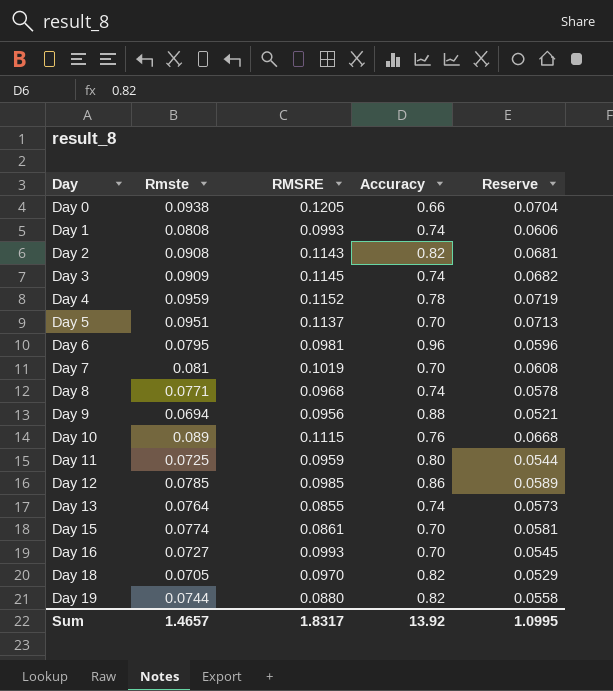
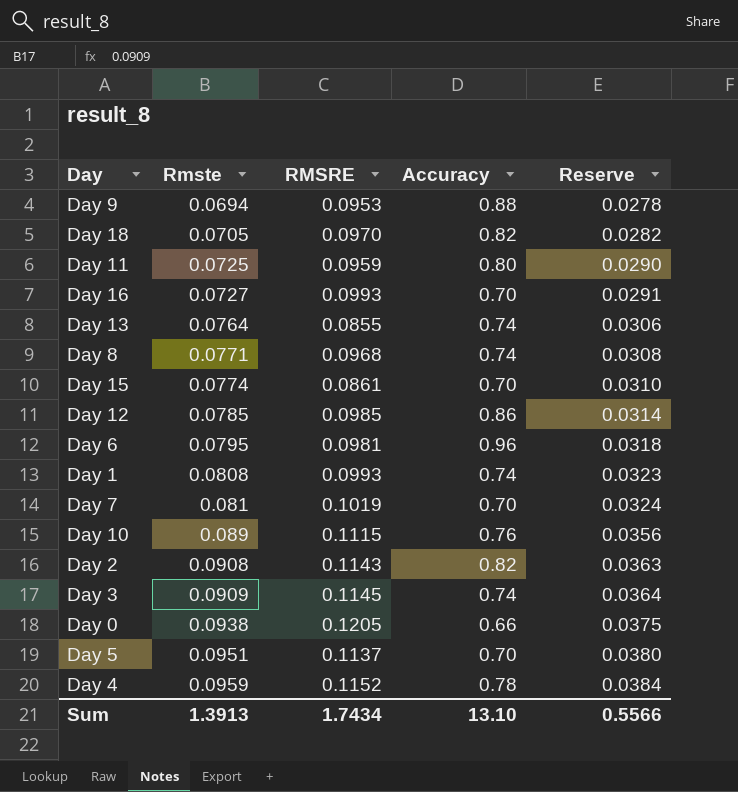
row order: Day ascending -> Rmste ascending
column Reserve | formula: [Rmste] * 0.75 -> [Rmste] * 0.4
row Day 19: 0.0744 | 0.0880 | 0.82 | 0.0558 -> none
Day 9 | RMSRE: 0.0956 -> 0.0953
Sum | Rmste: 1.4657 -> 1.3913
Sum | RMSRE: 1.8317 -> 1.7434
Sum | Accuracy: 13.92 -> 13.10
Sum | Reserve: 1.0995 -> 0.5566

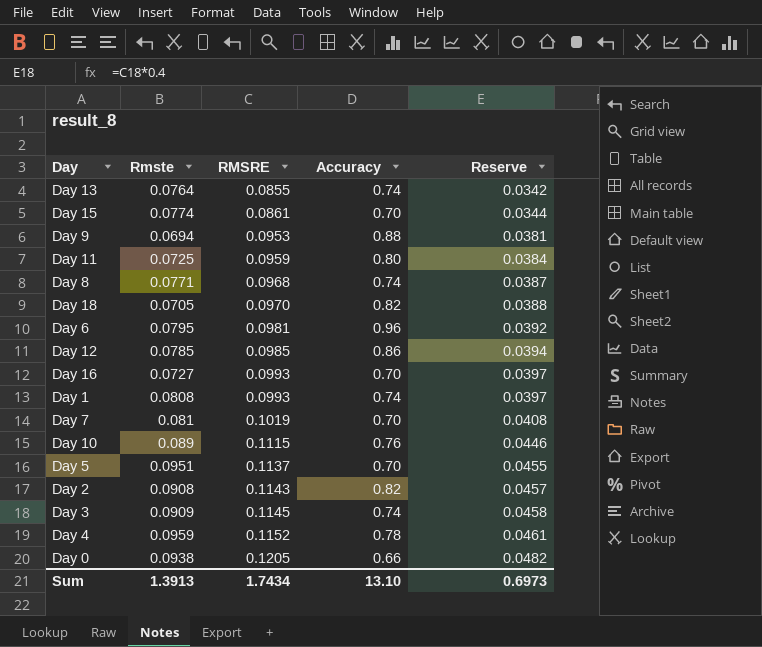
row order: Rmste ascending -> RMSRE ascending
column Reserve | formula: [Rmste] * 0.4 -> [RMSRE] * 0.4
Sum | Reserve: 0.5566 -> 0.6973

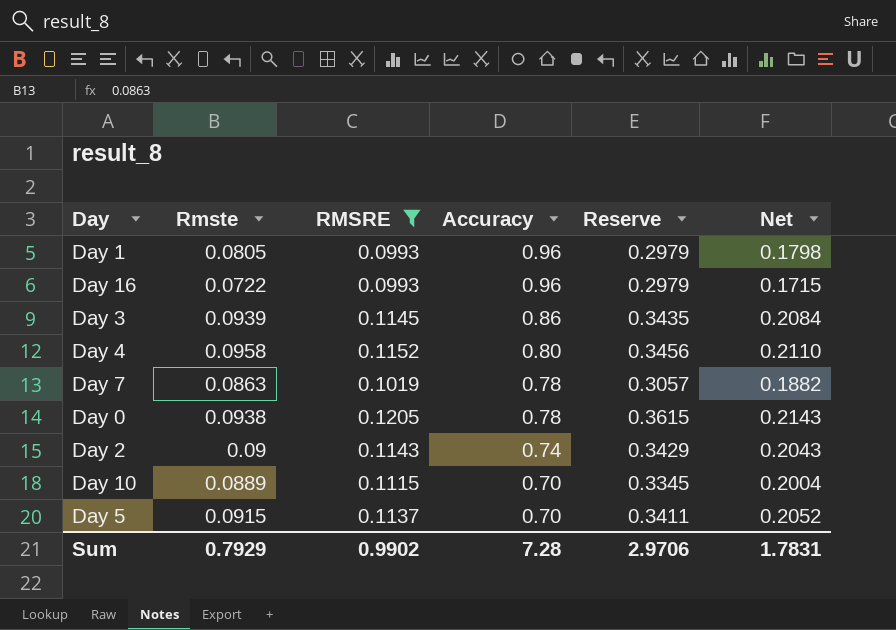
filter: none -> RMSRE >= 0.0993
row order: RMSRE ascending -> Accuracy descending
column Reserve | formula: [RMSRE] * 0.4 -> [RMSRE] * 3
column Net | formula: none -> [Rmste] + [RMSRE]
Day 1 | Rmste: 0.0808 -> 0.0805
Day 1 | Accuracy: 0.74 -> 0.96
Day 16 | Rmste: 0.0727 -> 0.0722
Day 16 | Accuracy: 0.70 -> 0.96
Day 3 | Rmste: 0.0909 -> 0.0939
Day 3 | Accuracy: 0.74 -> 0.86
Day 4 | Rmste: 0.0959 -> 0.0958
Day 4 | Accuracy: 0.78 -> 0.80
Day 7 | Rmste: 0.081 -> 0.0863
Day 7 | Accuracy: 0.70 -> 0.78
Day 0 | Accuracy: 0.66 -> 0.78
Day 2 | Rmste: 0.0908 -> 0.09
Day 2 | Accuracy: 0.82 -> 0.74
Day 10 | Rmste: 0.089 -> 0.0889
Day 10 | Accuracy: 0.76 -> 0.70
Day 5 | Rmste: 0.0951 -> 0.0915
Sum | Rmste: 1.3913 -> 0.7929
Sum | RMSRE: 1.7434 -> 0.9902
Sum | Accuracy: 13.10 -> 7.28
Sum | Reserve: 0.6973 -> 2.9706

